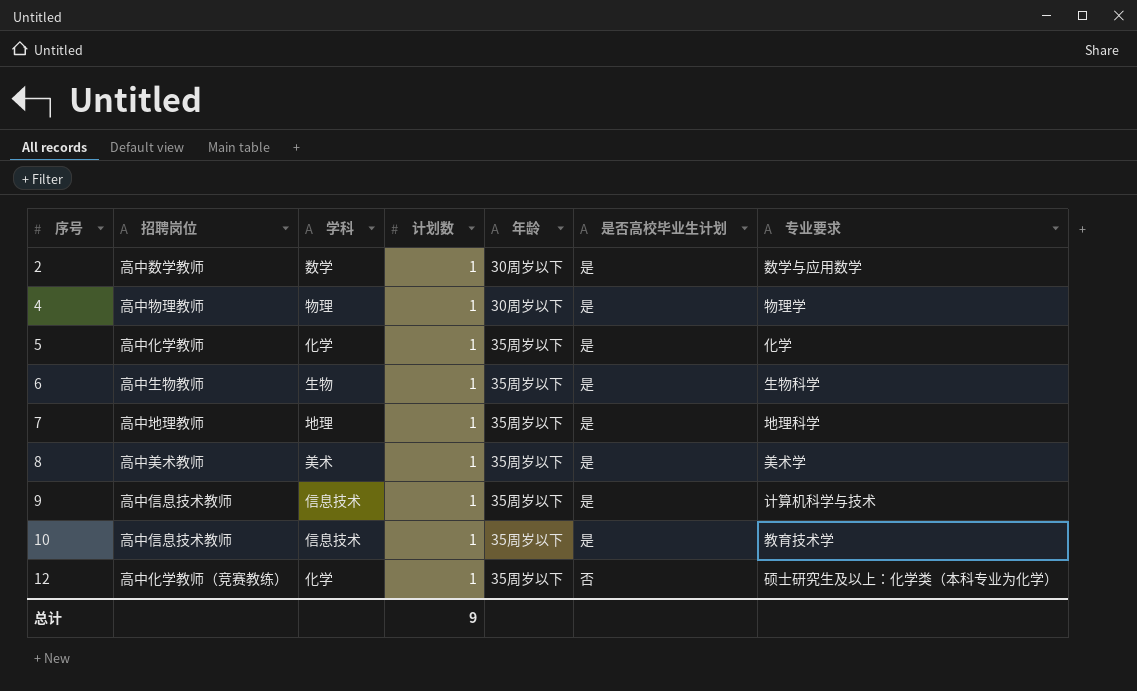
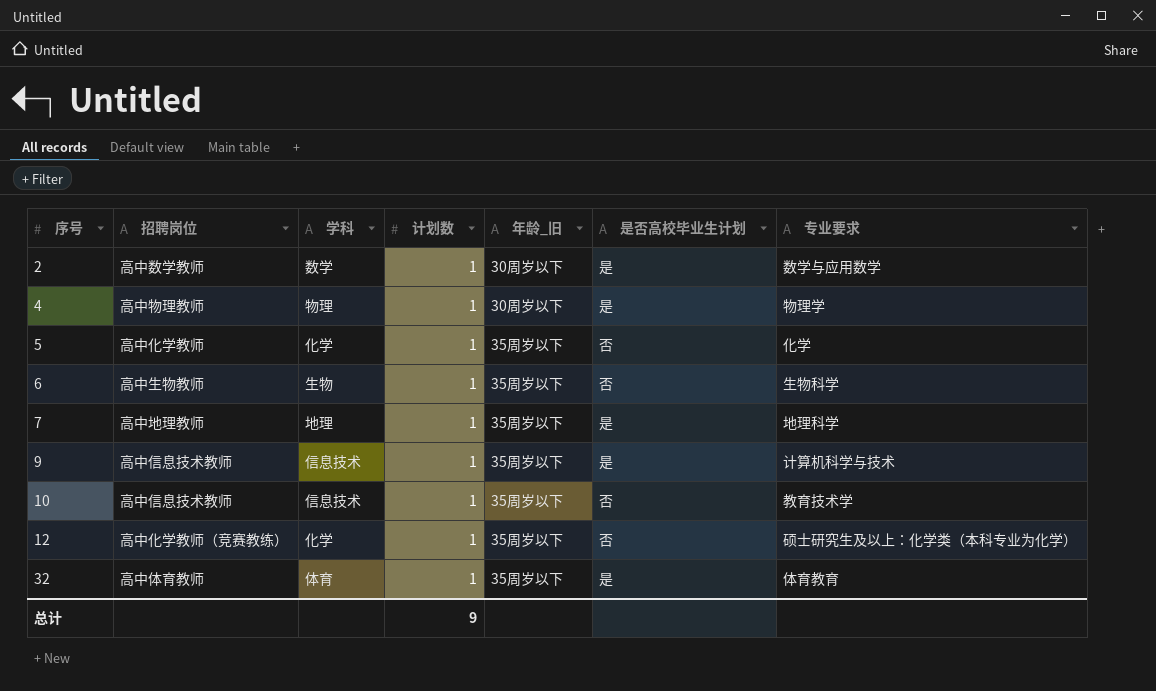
column name: 年龄 -> 年龄_旧
row 8: 高中美术教师 | 美术 | 1 | 35周岁以下 | 是 | 美术学 -> none
5 | 是否高校毕业生计划: 是 -> 否
6 | 是否高校毕业生计划: 是 -> 否
10 | 是否高校毕业生计划: 是 -> 否
row 32: none -> 高中体育教师 | 体育 | 1 | 35周岁以下 | 是 | 体育教育

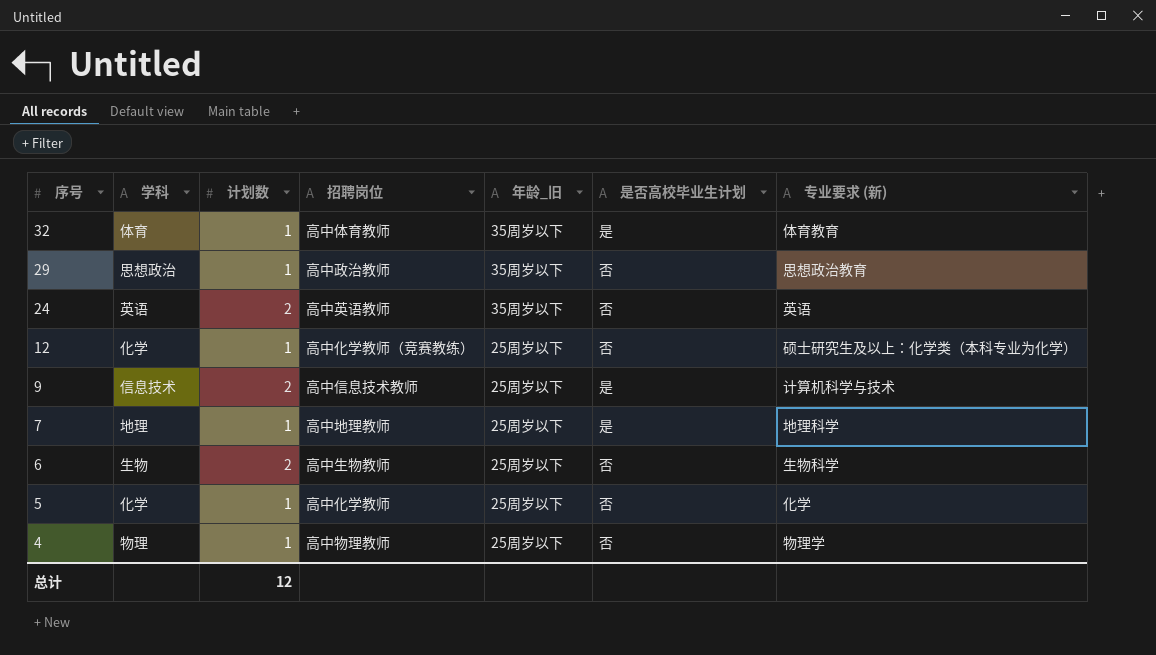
row order: 序号 ascending -> 序号 descending
column 招聘岗位 | position: 2 -> 4
column name: 专业要求 -> 专业要求 (新)
row 2: 高中数学教师 | 数学 | 1 | 30周岁以下 | 是 | 数学与应用数学 -> none
row 10: 高中信息技术教师 | 信息技术 | 1 | 35周岁以下 | 否 | 教育技术学 -> none
row 29: none -> 思想政治 | 1 | 高中政治教师 | 35周岁以下 | 否 | 思想政治教育
row 24: none -> 英语 | 2 | 高中英语教师 | 35周岁以下 | 否 | 英语
12 | 年龄_旧: 35周岁以下 -> 25周岁以下
9 | 计划数: 1 -> 2
9 | 年龄_旧: 35周岁以下 -> 25周岁以下
7 | 年龄_旧: 35周岁以下 -> 25周岁以下
6 | 计划数: 1 -> 2
6 | 年龄_旧: 35周岁以下 -> 25周岁以下
5 | 年龄_旧: 35周岁以下 -> 25周岁以下
4 | 年龄_旧: 30周岁以下 -> 25周岁以下
4 | 是否高校毕业生计划: 是 -> 否
总计 | 计划数: 9 -> 12

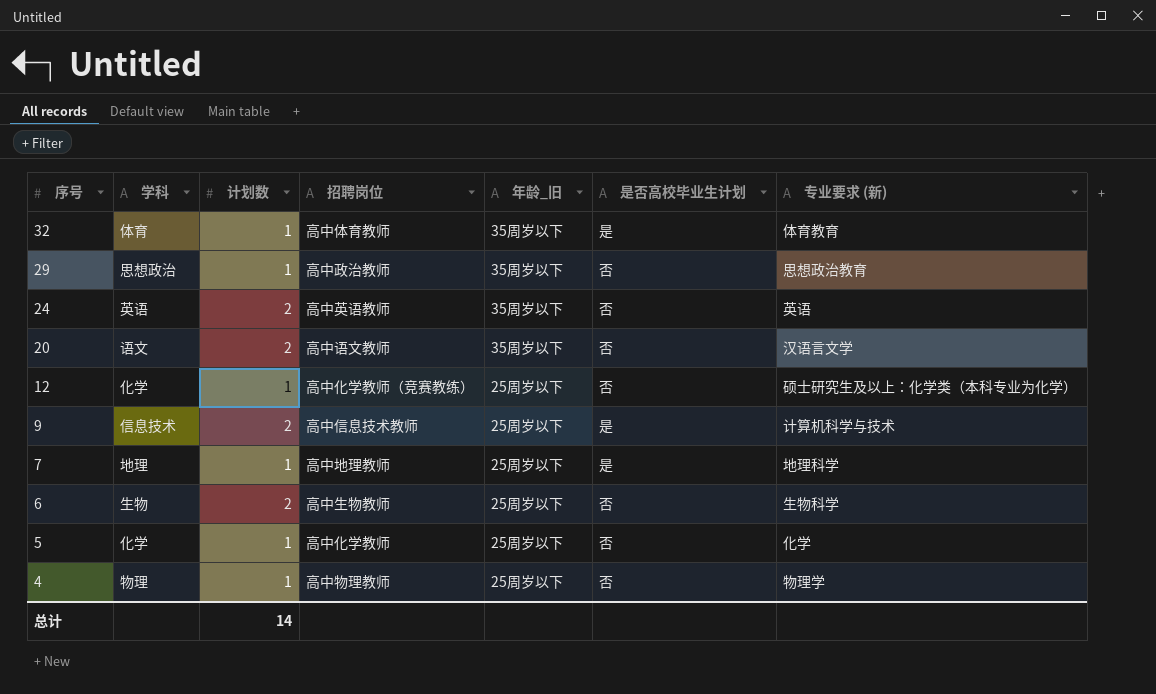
row 20: none -> 语文 | 2 | 高中语文教师 | 35周岁以下 | 否 | 汉语言文学
总计 | 计划数: 12 -> 14

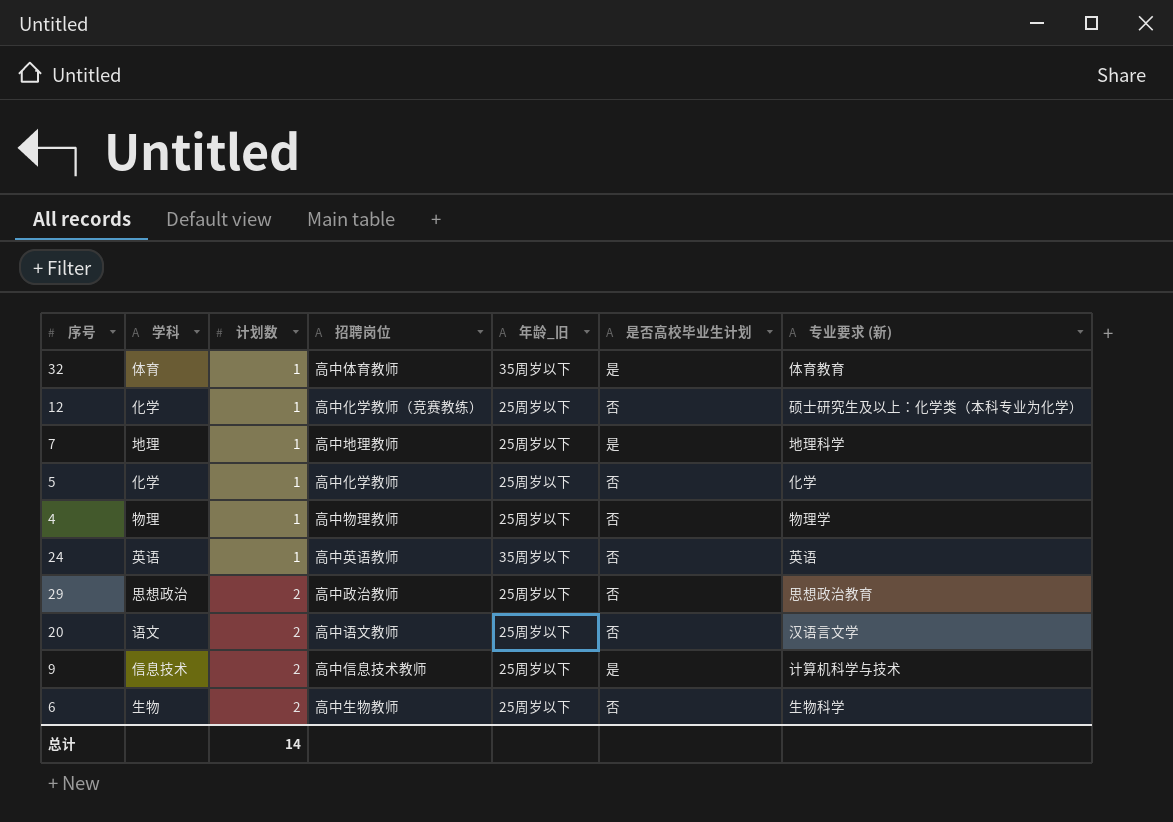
row order: 序号 descending -> 计划数 ascending
24 | 计划数: 2 -> 1
29 | 计划数: 1 -> 2
29 | 年龄_旧: 35周岁以下 -> 25周岁以下
20 | 年龄_旧: 35周岁以下 -> 25周岁以下

